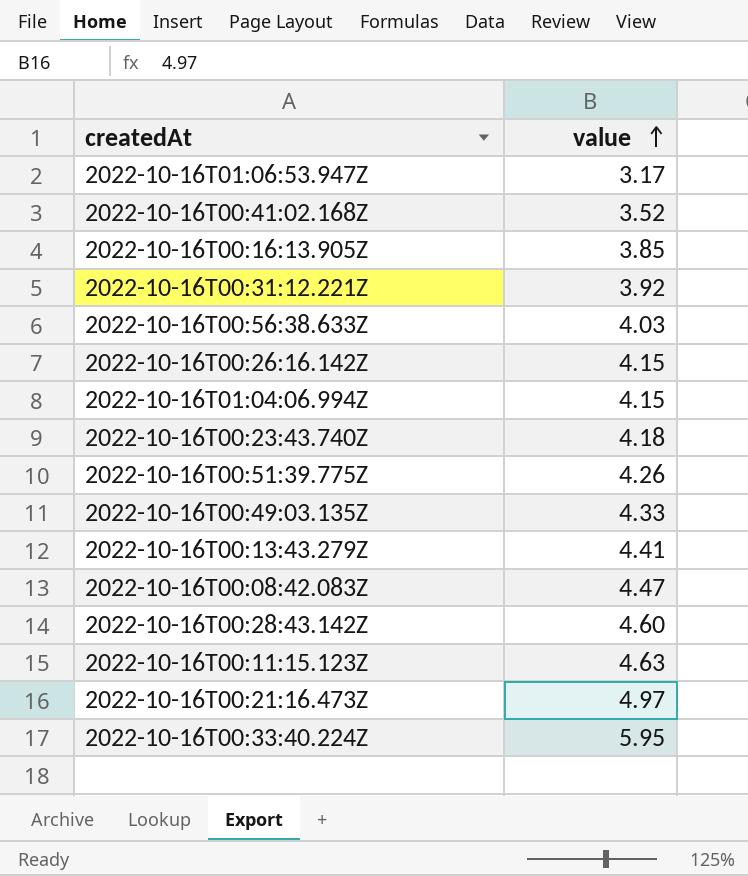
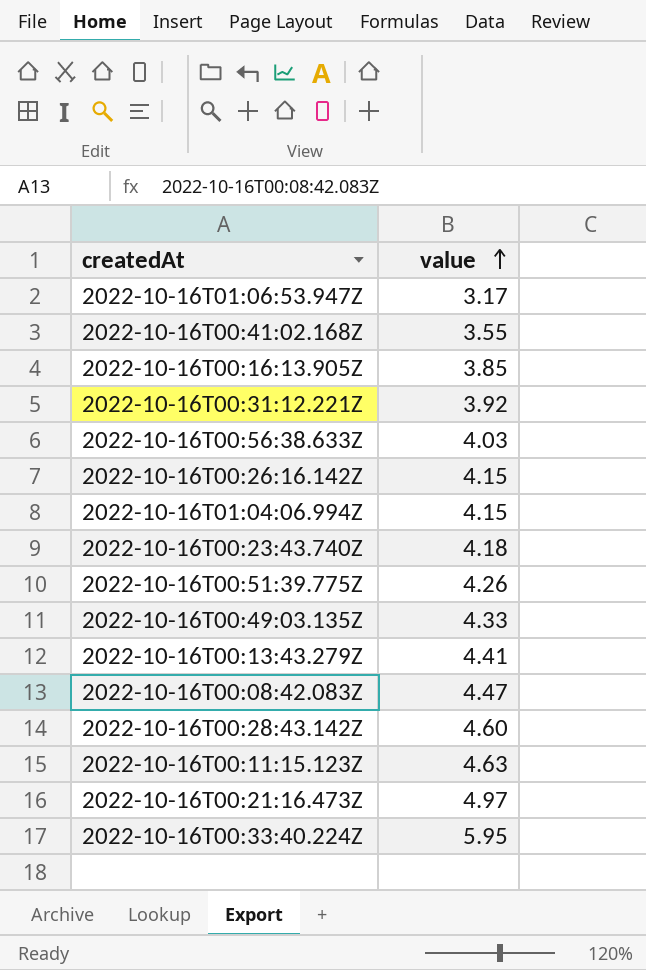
2022-10-16T00:41:02.168Z | value: 3.52 -> 3.55

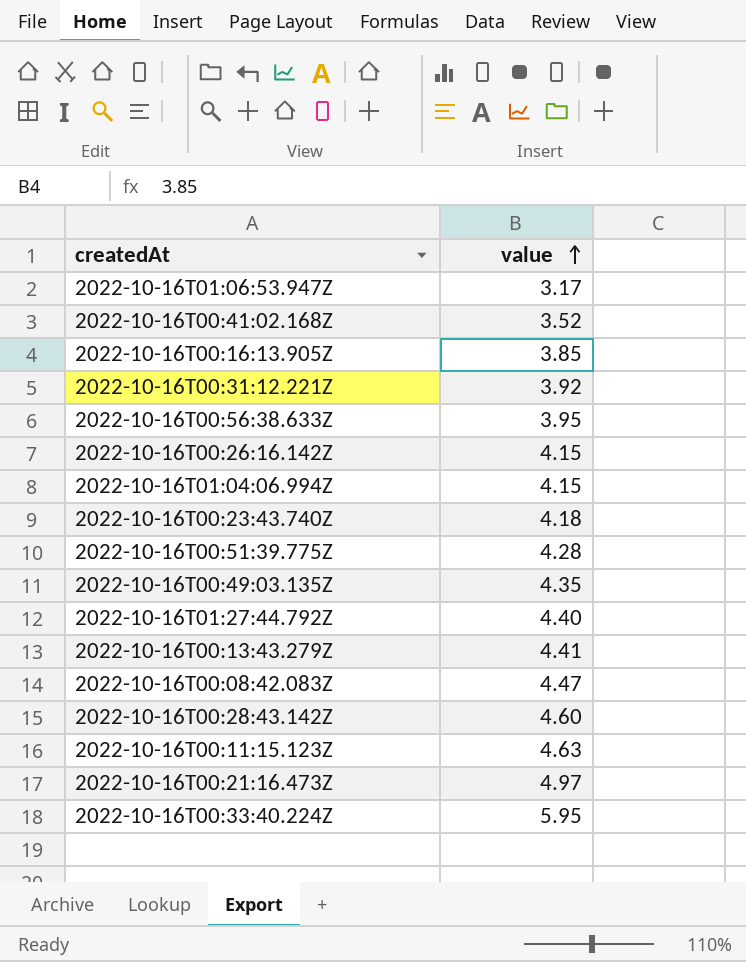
2022-10-16T00:41:02.168Z | value: 3.55 -> 3.52
2022-10-16T00:56:38.633Z | value: 4.03 -> 3.95
2022-10-16T00:51:39.775Z | value: 4.26 -> 4.28
2022-10-16T00:49:03.135Z | value: 4.33 -> 4.35
row 2022-10-16T01:27:44.792Z: none -> 4.40

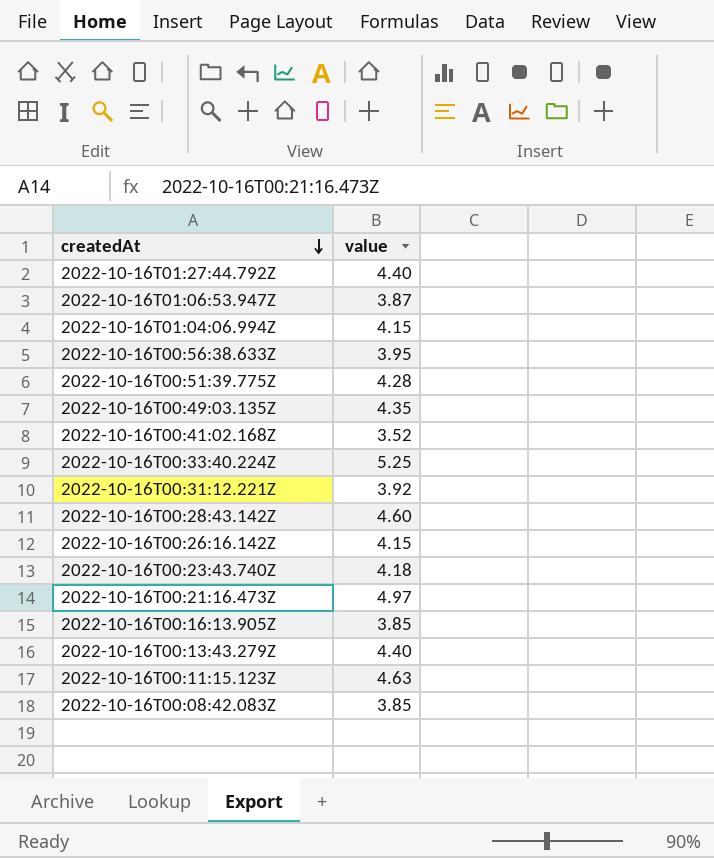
row order: value ascending -> createdAt descending
2022-10-16T01:06:53.947Z | value: 3.17 -> 3.87
2022-10-16T00:33:40.224Z | value: 5.95 -> 5.25
2022-10-16T00:13:43.279Z | value: 4.41 -> 4.40
2022-10-16T00:08:42.083Z | value: 4.47 -> 3.85

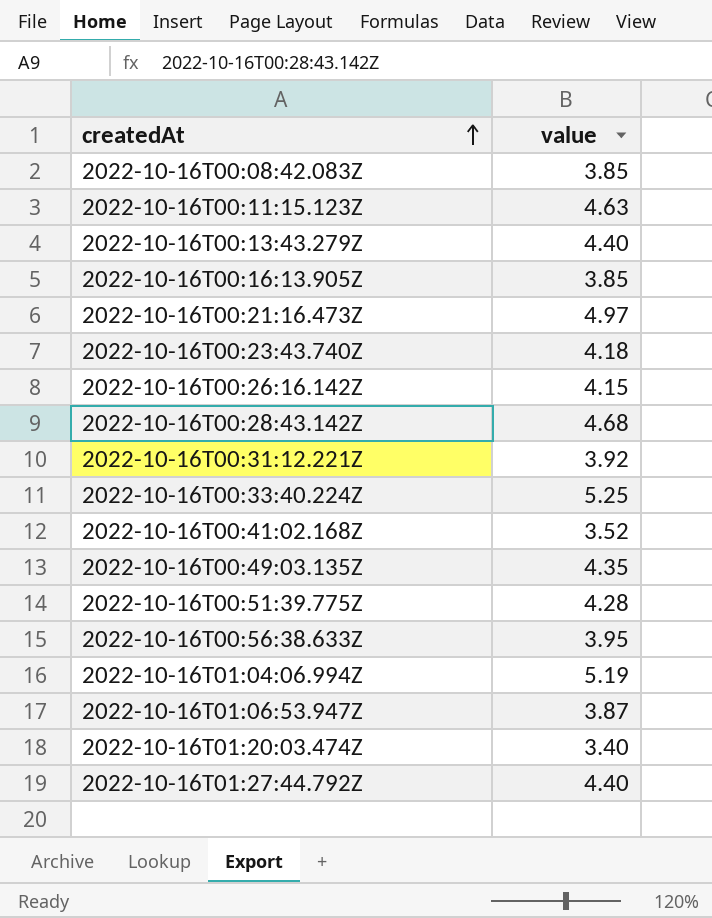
row order: createdAt descending -> createdAt ascending
2022-10-16T00:28:43.142Z | value: 4.60 -> 4.68
2022-10-16T01:04:06.994Z | value: 4.15 -> 5.19
row 2022-10-16T01:20:03.474Z: none -> 3.40

